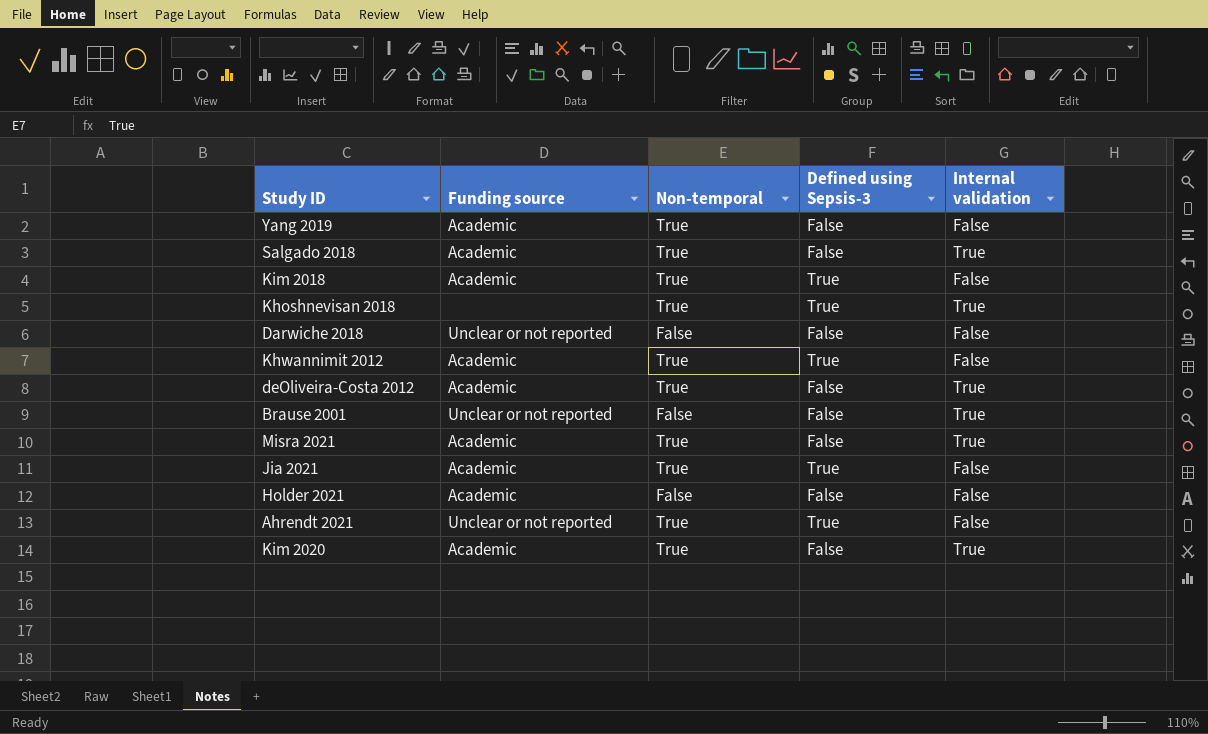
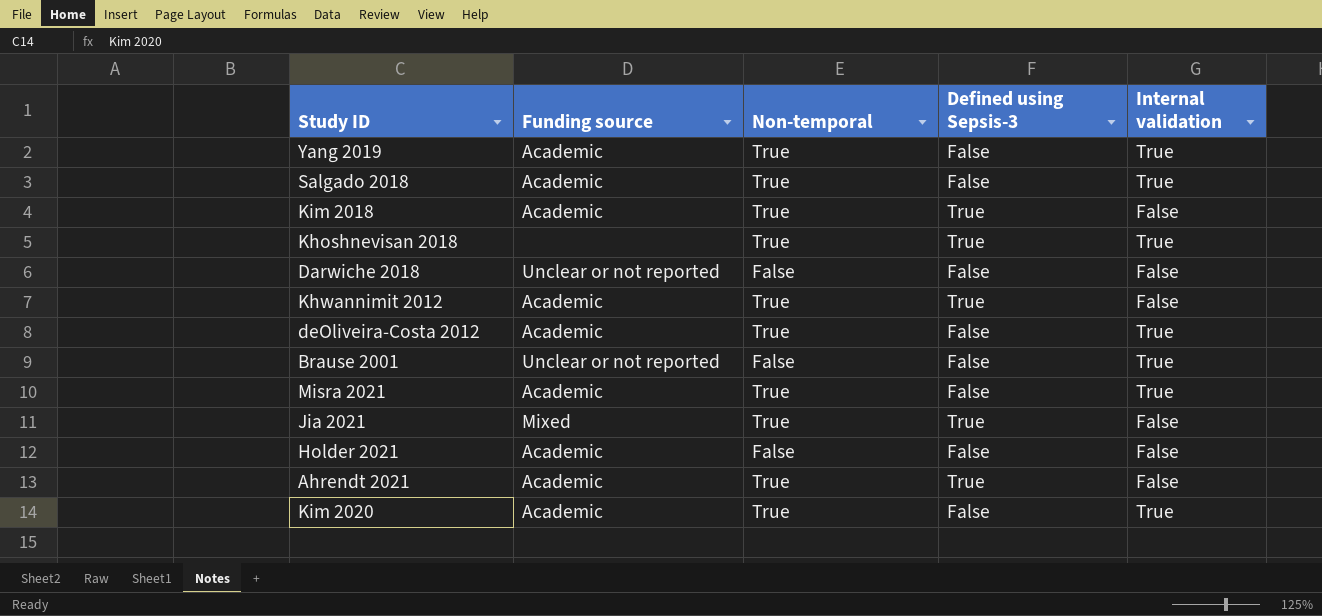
Yang 2019 | Internal validation: False -> True
Jia 2021 | Funding source: Academic -> Mixed
Ahrendt 2021 | Funding source: Unclear or not reported -> Academic

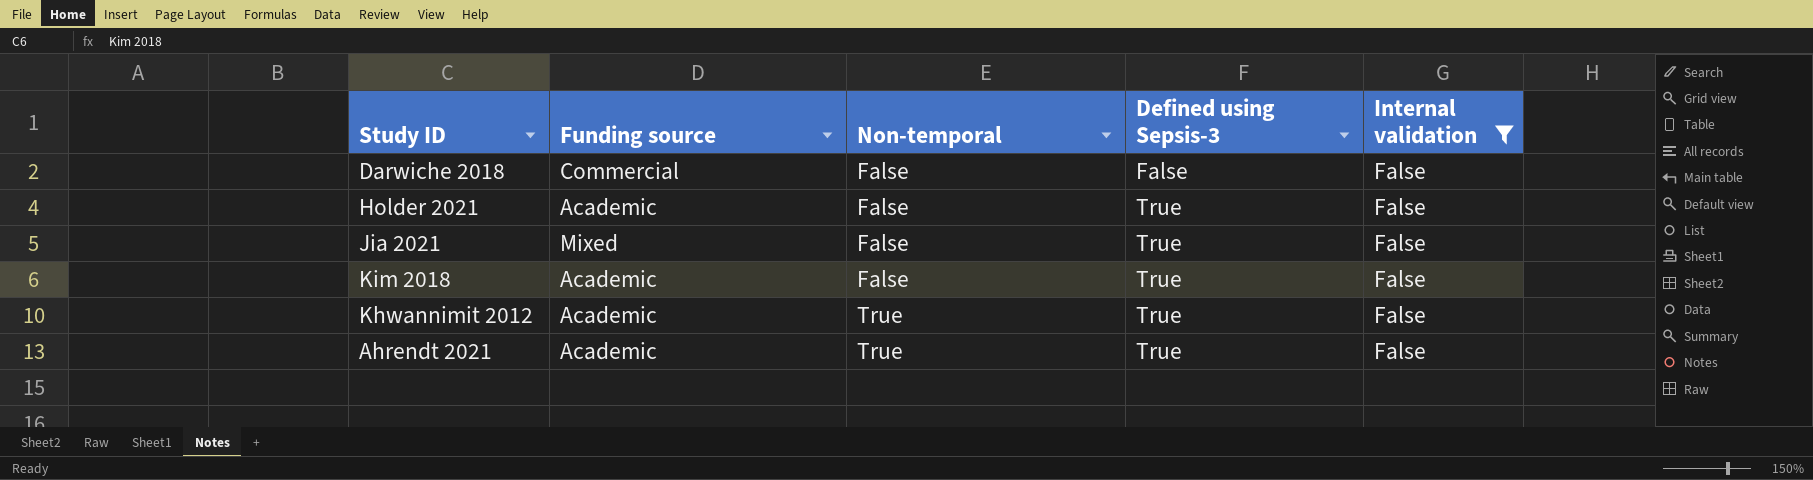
filter: none -> Internal validation = False
row order: none -> Non-temporal ascending
Darwiche 2018 | Funding source: Unclear or not reported -> Commercial
Holder 2021 | Defined using Sepsis-3: False -> True
Jia 2021 | Non-temporal: True -> False
Kim 2018 | Non-temporal: True -> False

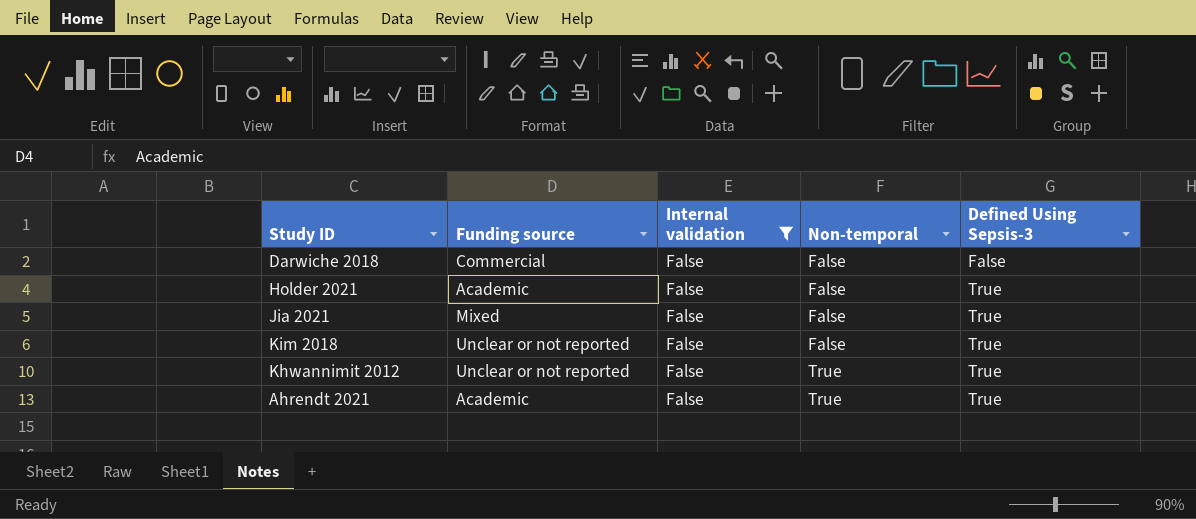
column Internal validation | position: 5 -> 3
column name: Defined using Sepsis-3 -> Defined Using Sepsis-3
Kim 2018 | Funding source: Academic -> Unclear or not reported
Khwannimit 2012 | Funding source: Academic -> Unclear or not reported

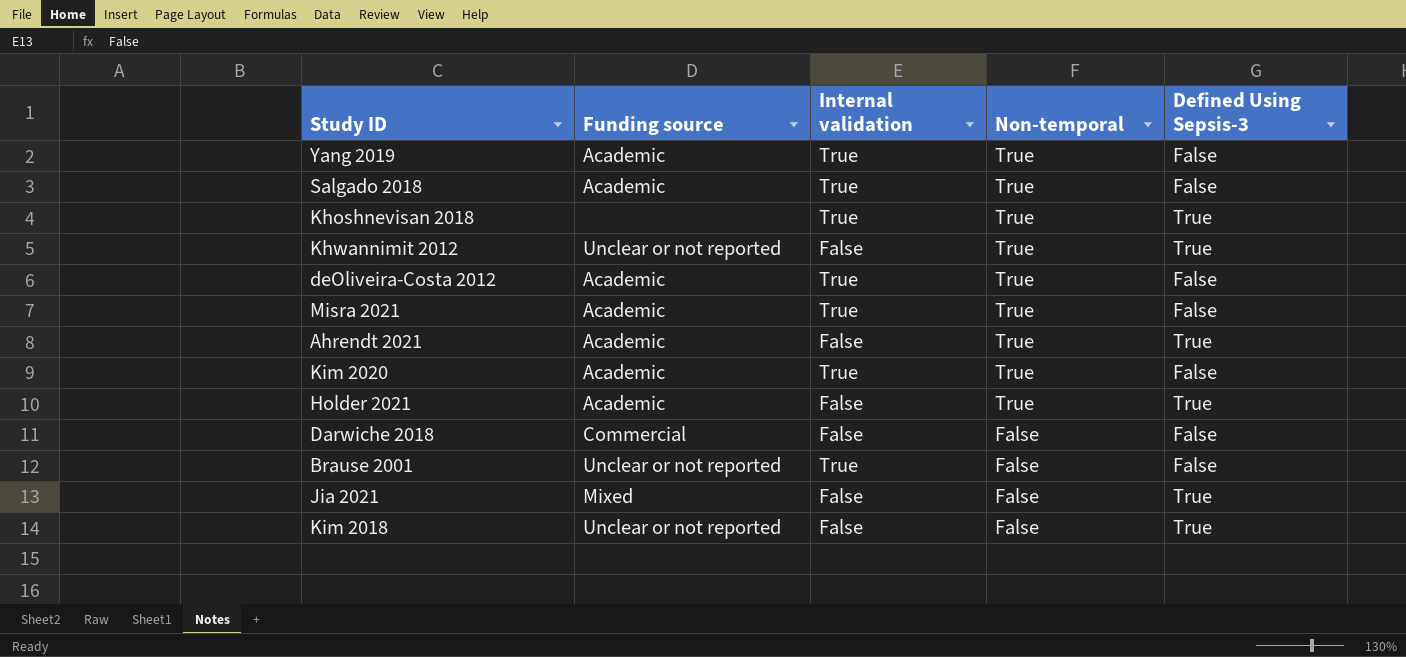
filter: Internal validation = False -> none
row order: Non-temporal ascending -> Non-temporal descending
Holder 2021 | Non-temporal: False -> True

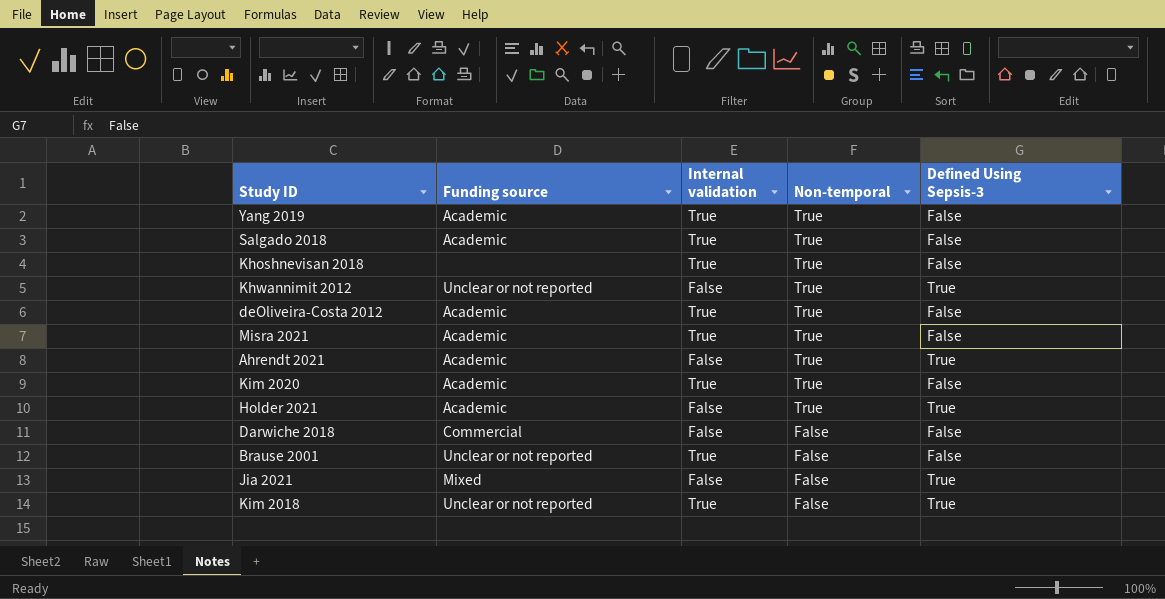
Khoshnevisan 2018 | Defined Using Sepsis-3: True -> False
Kim 2018 | Internal validation: False -> True

